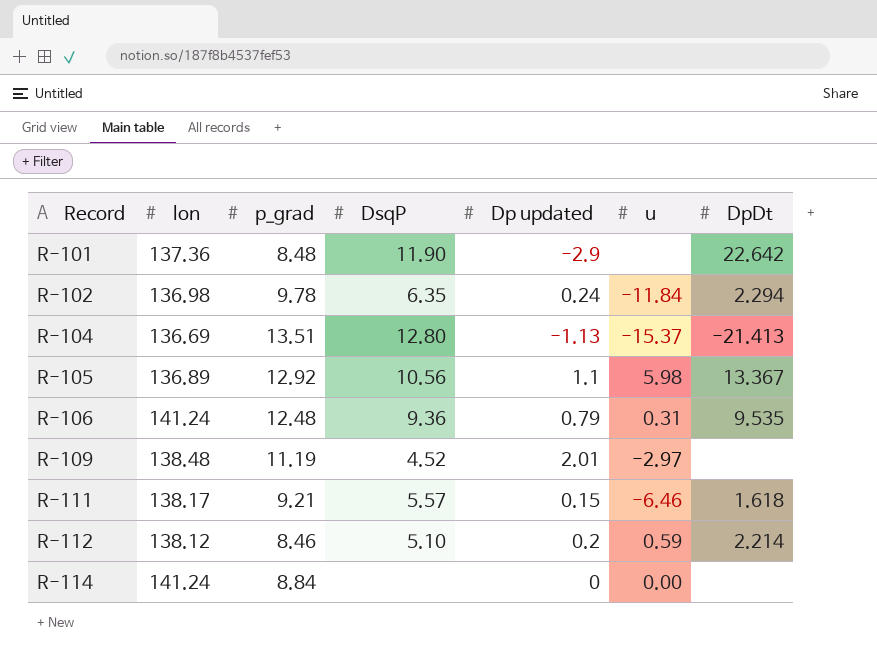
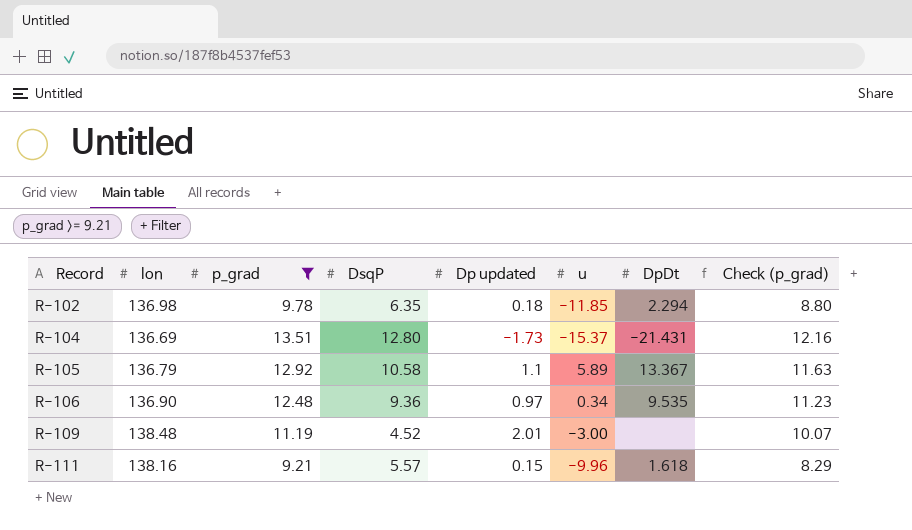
filter: none -> p_grad >= 9.21
column Check (p_grad) | formula: none -> [p_grad] * 0.9
R-102 | Dp updated: 0.24 -> 0.18
R-102 | u: -11.84 -> -11.85
R-104 | Dp updated: -1.13 -> -1.73
R-104 | DpDt: -21.413 -> -21.431
R-105 | lon: 136.89 -> 136.79
R-105 | DsqP: 10.56 -> 10.58
R-105 | u: 5.98 -> 5.89
R-106 | lon: 141.24 -> 136.90
R-106 | Dp updated: 0.79 -> 0.97
R-106 | u: 0.31 -> 0.34
R-109 | u: -2.97 -> -3.00
R-111 | lon: 138.17 -> 138.16
R-111 | u: -6.46 -> -9.96

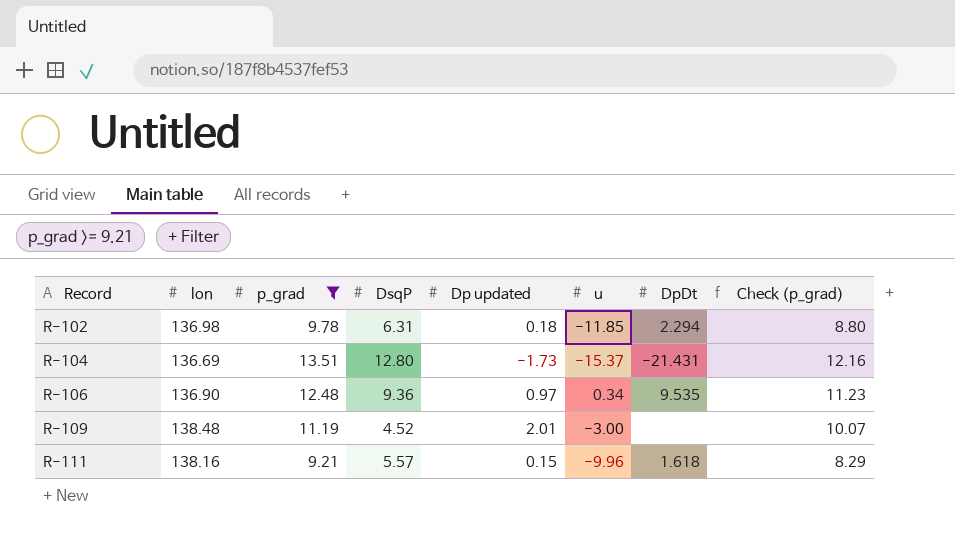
row R-105: 136.79 | 12.92 | 10.58 | 1.1 | 5.89 | 13.367 | 11.63 -> none
R-102 | DsqP: 6.35 -> 6.31

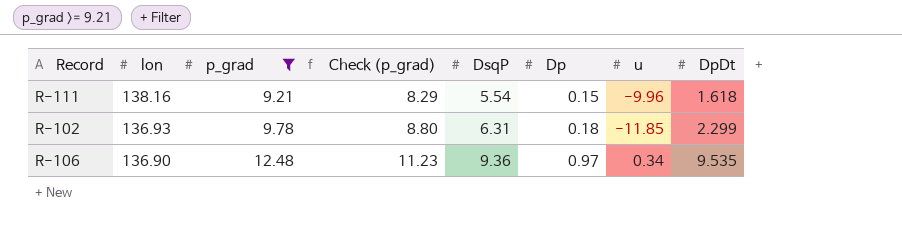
row order: Record ascending -> lon descending
column Check (p_grad) | position: 8 -> 4
column name: Dp updated -> Dp
row R-104: 136.69 | 13.51 | 12.80 | -1.73 | -15.37 | -21.431 | 12.16 -> none
row R-109: 138.48 | 11.19 | 4.52 | 2.01 | -3.00 | none | 10.07 -> none
R-111 | DsqP: 5.57 -> 5.54
R-102 | lon: 136.98 -> 136.93
R-102 | DpDt: 2.294 -> 2.299

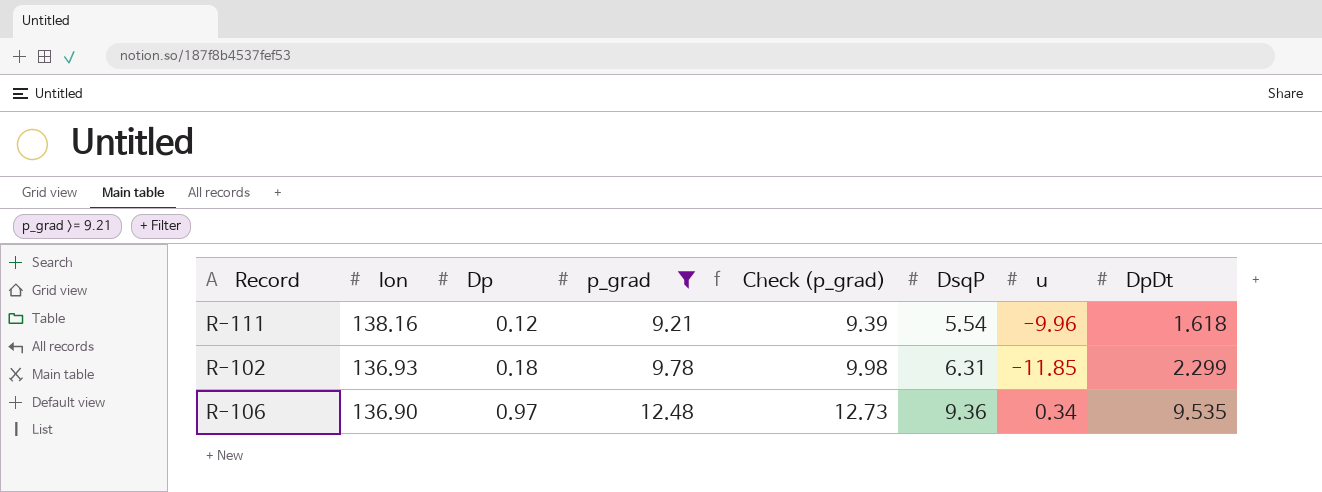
column Dp | position: 6 -> 3
column Check (p_grad) | formula: [p_grad] * 0.9 -> [p_grad] * 1.02
R-111 | Dp: 0.15 -> 0.12

